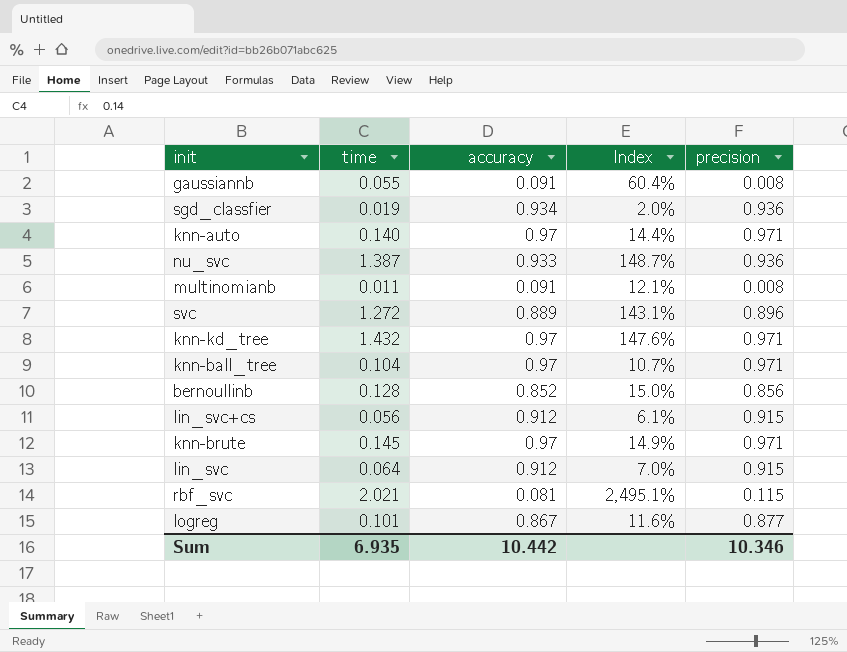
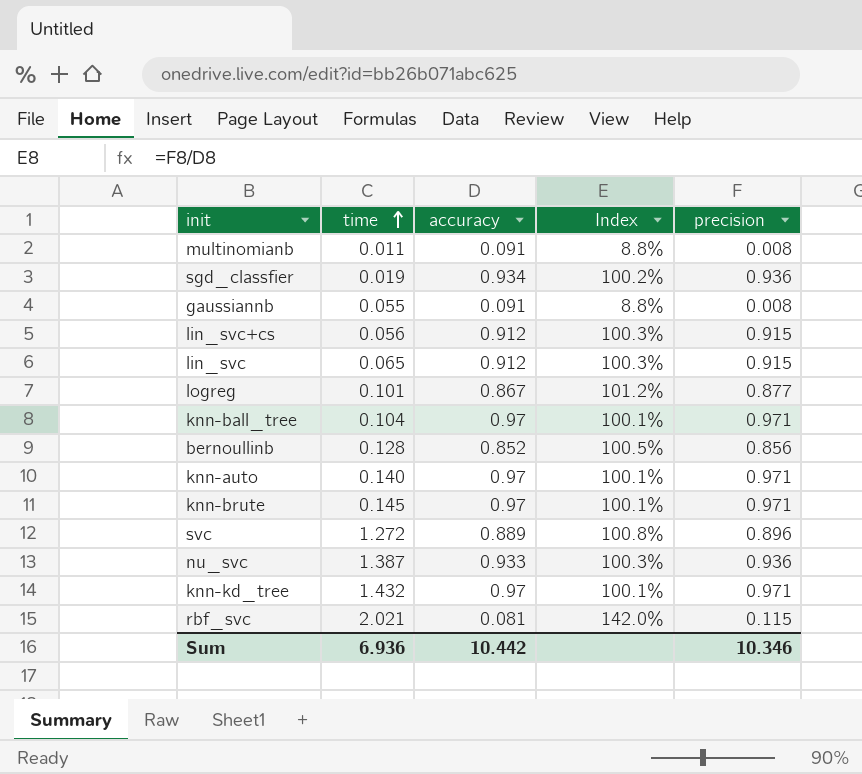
row order: none -> time ascending
column Index | formula: [time] / [accuracy] -> [precision] / [accuracy]
lin_svc | time: 0.064 -> 0.065
Sum | time: 6.935 -> 6.936

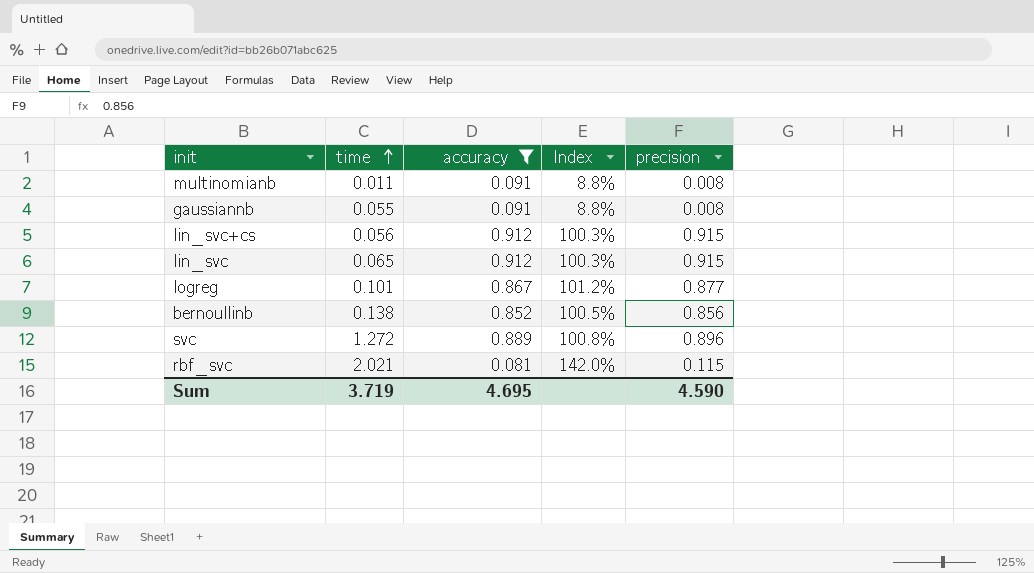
filter: none -> accuracy <= 0.912
bernoullinb | time: 0.128 -> 0.138
Sum | time: 6.936 -> 3.719
Sum | accuracy: 10.442 -> 4.695
Sum | precision: 10.346 -> 4.590

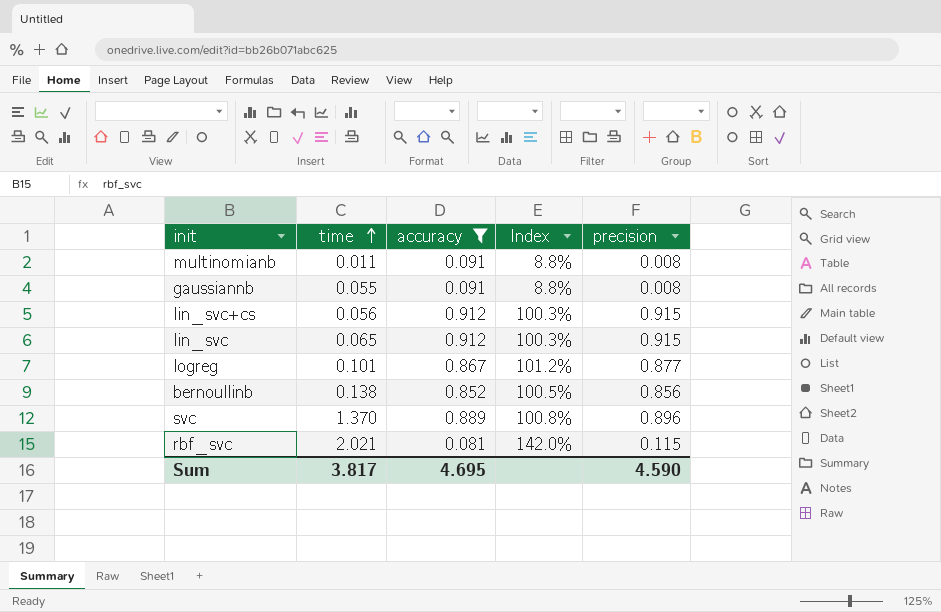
svc | time: 1.272 -> 1.370
Sum | time: 3.719 -> 3.817

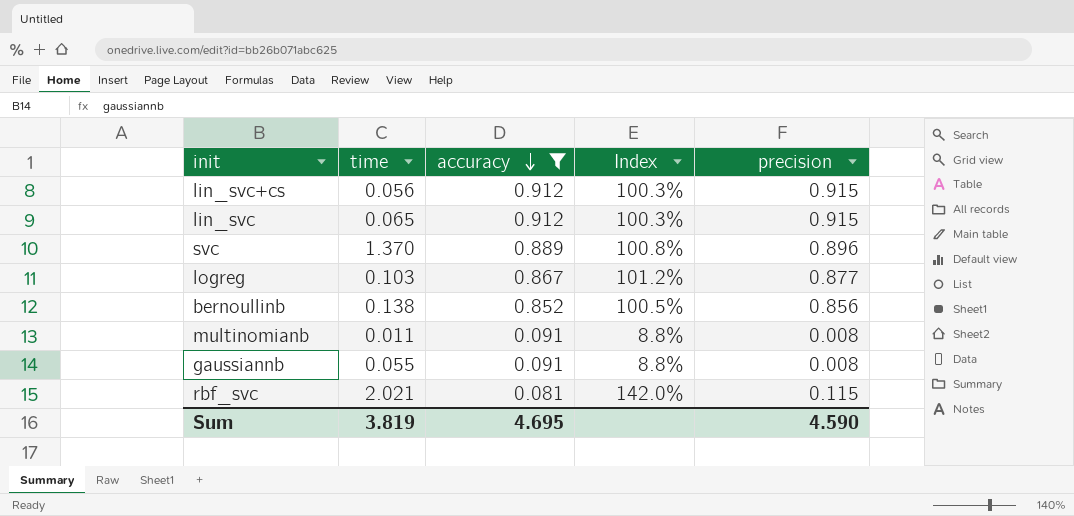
row order: time ascending -> accuracy descending
logreg | time: 0.101 -> 0.103
Sum | time: 3.817 -> 3.819

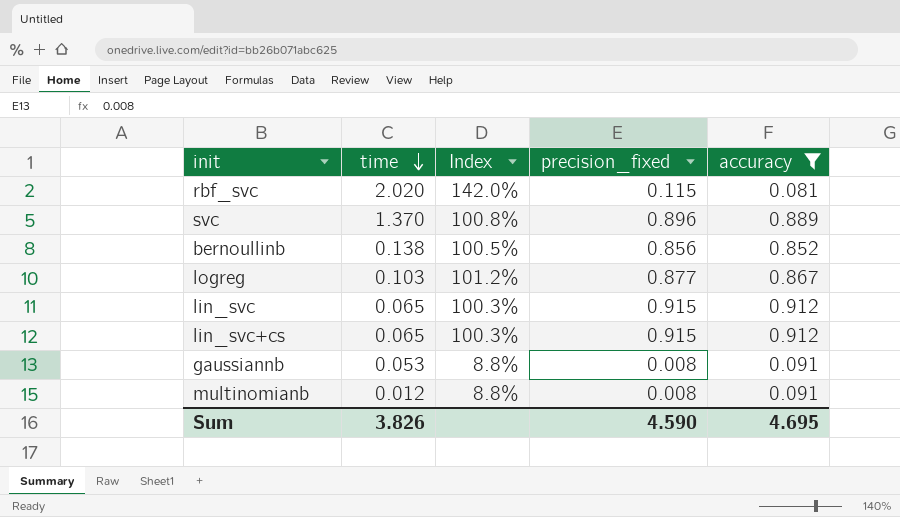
row order: accuracy descending -> time descending
column name: precision -> precision_fixed
column accuracy | position: 3 -> 5
rbf_svc | time: 2.021 -> 2.020
lin_svc+cs | time: 0.056 -> 0.065
gaussiannb | time: 0.055 -> 0.053
multinomianb | time: 0.011 -> 0.012
Sum | time: 3.819 -> 3.826

